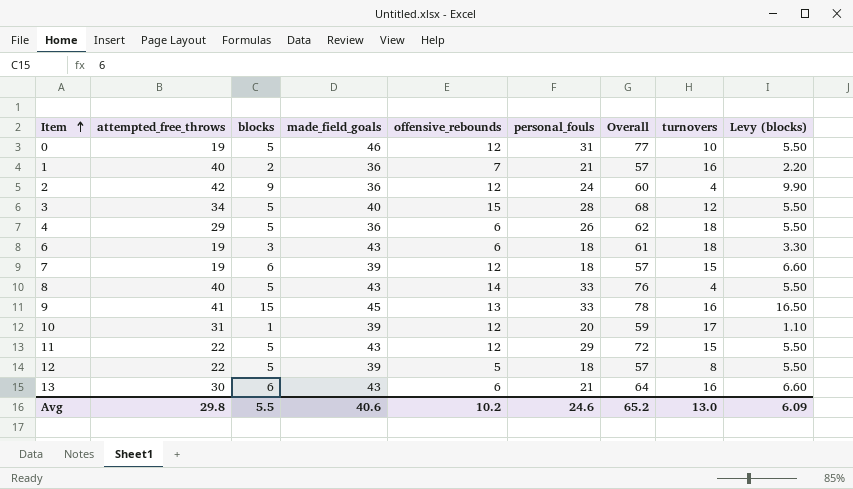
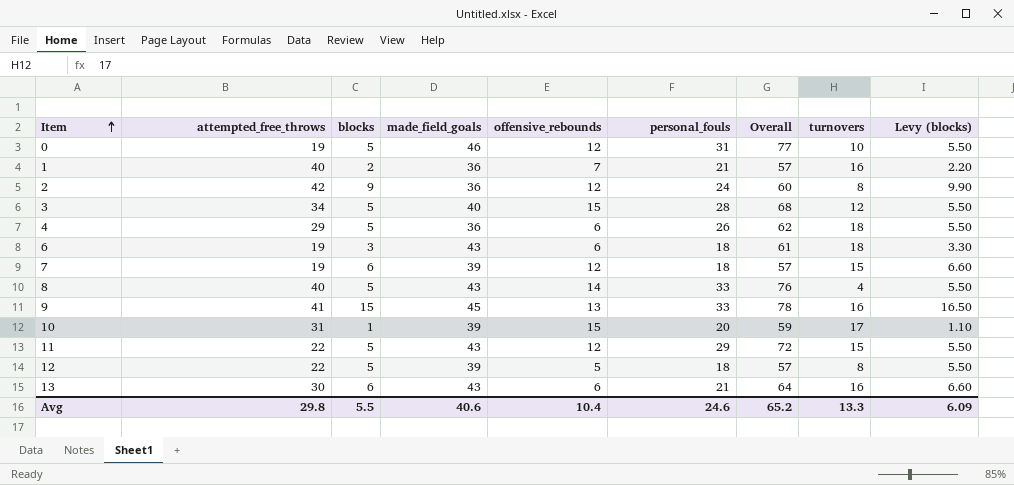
2 | turnovers: 4 -> 8
10 | offensive_rebounds: 12 -> 15
Avg | offensive_rebounds: 10.2 -> 10.4
Avg | turnovers: 13.0 -> 13.3

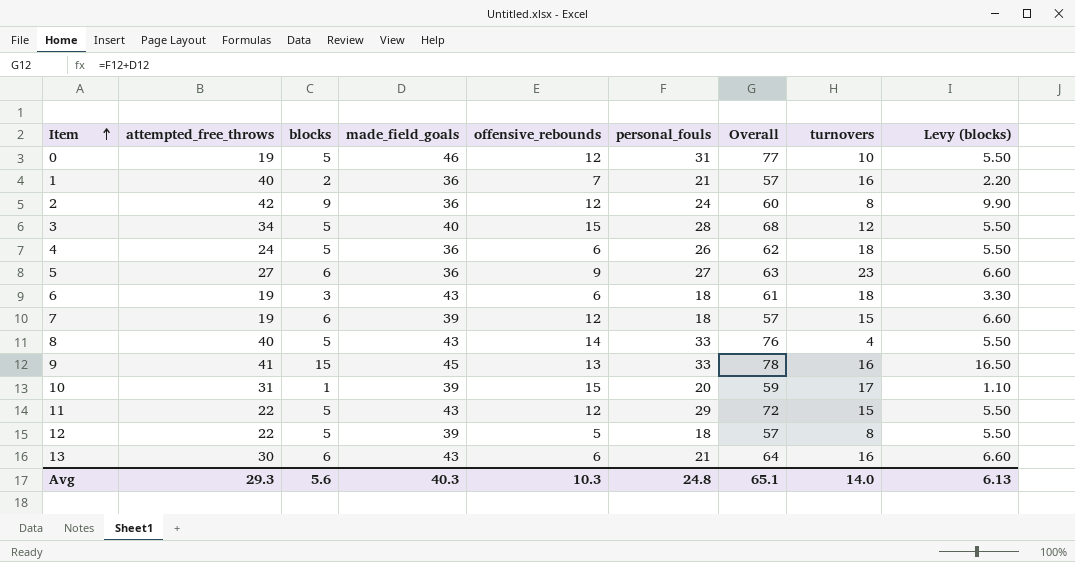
4 | attempted_free_throws: 29 -> 24
row 5: none -> 27 | 6 | 36 | 9 | 27 | 63 | 23 | 6.60
Avg | attempted_free_throws: 29.8 -> 29.3
Avg | blocks: 5.5 -> 5.6
Avg | made_field_goals: 40.6 -> 40.3
Avg | offensive_rebounds: 10.4 -> 10.3
Avg | personal_fouls: 24.6 -> 24.8
Avg | Overall: 65.2 -> 65.1
Avg | turnovers: 13.3 -> 14.0
Avg | Levy (blocks): 6.09 -> 6.13

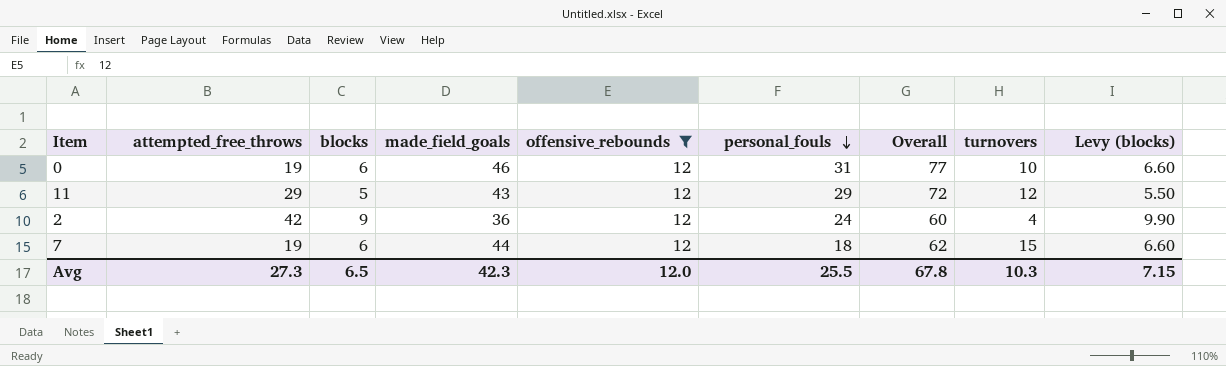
filter: none -> offensive_rebounds = 12
row order: Item ascending -> personal_fouls descending
0 | blocks: 5 -> 6
0 | Levy (blocks): 5.50 -> 6.60
11 | attempted_free_throws: 22 -> 29
11 | turnovers: 15 -> 12
2 | turnovers: 8 -> 4
7 | made_field_goals: 39 -> 44
7 | Overall: 57 -> 62
Avg | attempted_free_throws: 29.3 -> 27.3
Avg | blocks: 5.6 -> 6.5
Avg | made_field_goals: 40.3 -> 42.3
Avg | offensive_rebounds: 10.3 -> 12.0
Avg | personal_fouls: 24.8 -> 25.5
Avg | Overall: 65.1 -> 67.8
Avg | turnovers: 14.0 -> 10.3
Avg | Levy (blocks): 6.13 -> 7.15

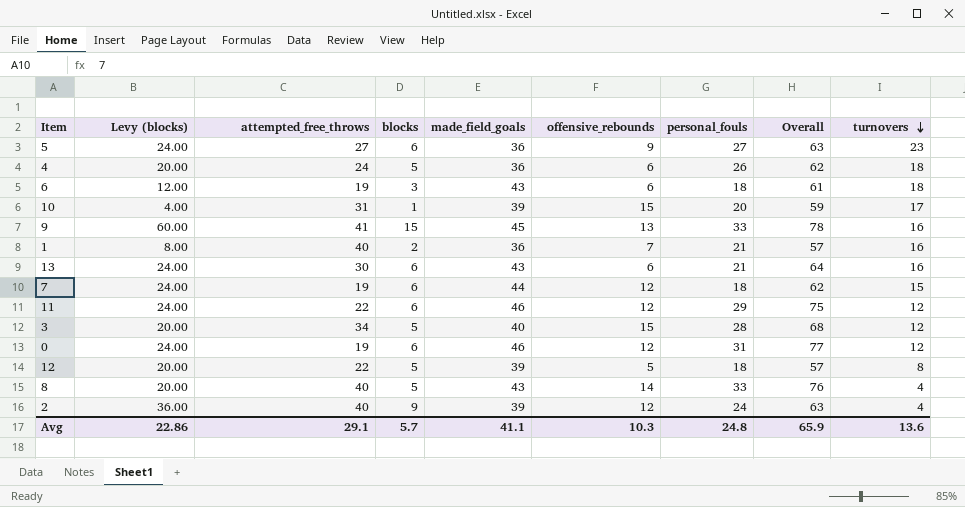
filter: offensive_rebounds = 12 -> none
row order: personal_fouls descending -> turnovers descending
column Levy (blocks) | formula: [blocks] * 1.1 -> [blocks] * 4
column Levy (blocks) | position: 9 -> 2
11 | attempted_free_throws: 29 -> 22
11 | blocks: 5 -> 6
11 | made_field_goals: 43 -> 46
11 | Overall: 72 -> 75
0 | turnovers: 10 -> 12
2 | attempted_free_throws: 42 -> 40
2 | made_field_goals: 36 -> 39
2 | Overall: 60 -> 63
Avg | Levy (blocks): 7.15 -> 22.86
Avg | attempted_free_throws: 27.3 -> 29.1
Avg | blocks: 6.5 -> 5.7
Avg | made_field_goals: 42.3 -> 41.1
Avg | offensive_rebounds: 12.0 -> 10.3
Avg | personal_fouls: 25.5 -> 24.8
Avg | Overall: 67.8 -> 65.9
Avg | turnovers: 10.3 -> 13.6

